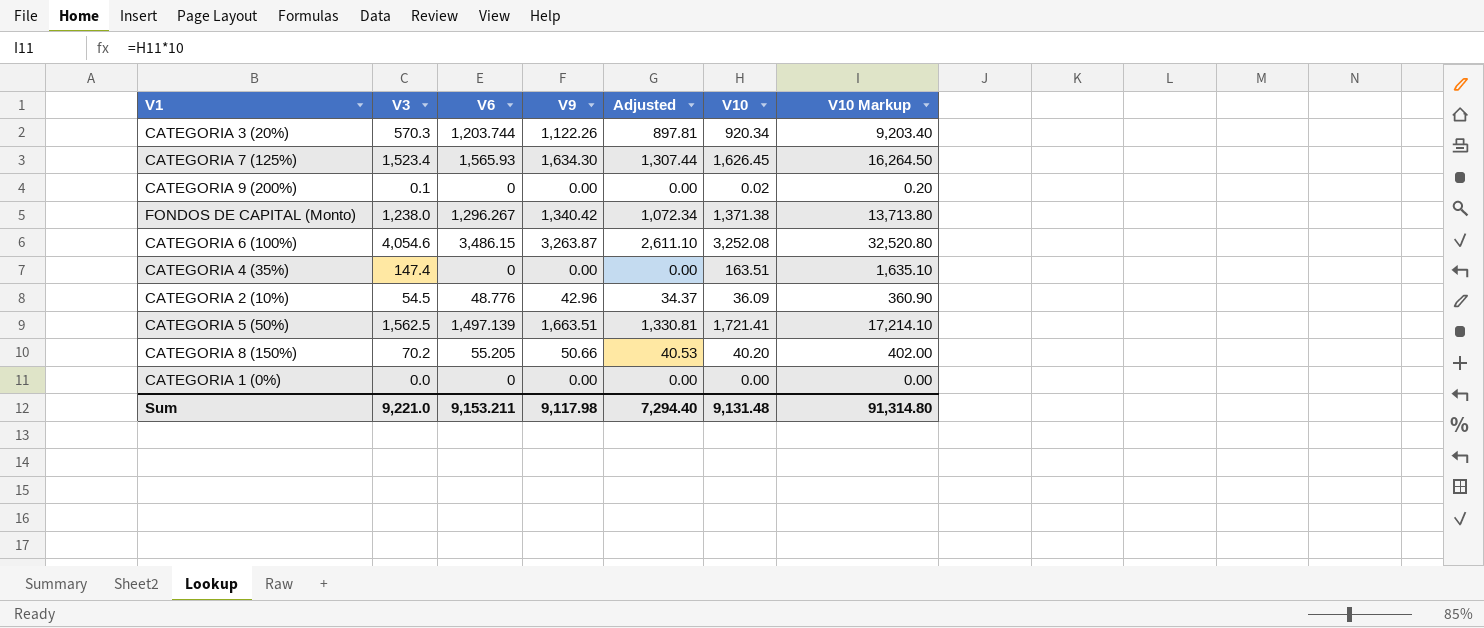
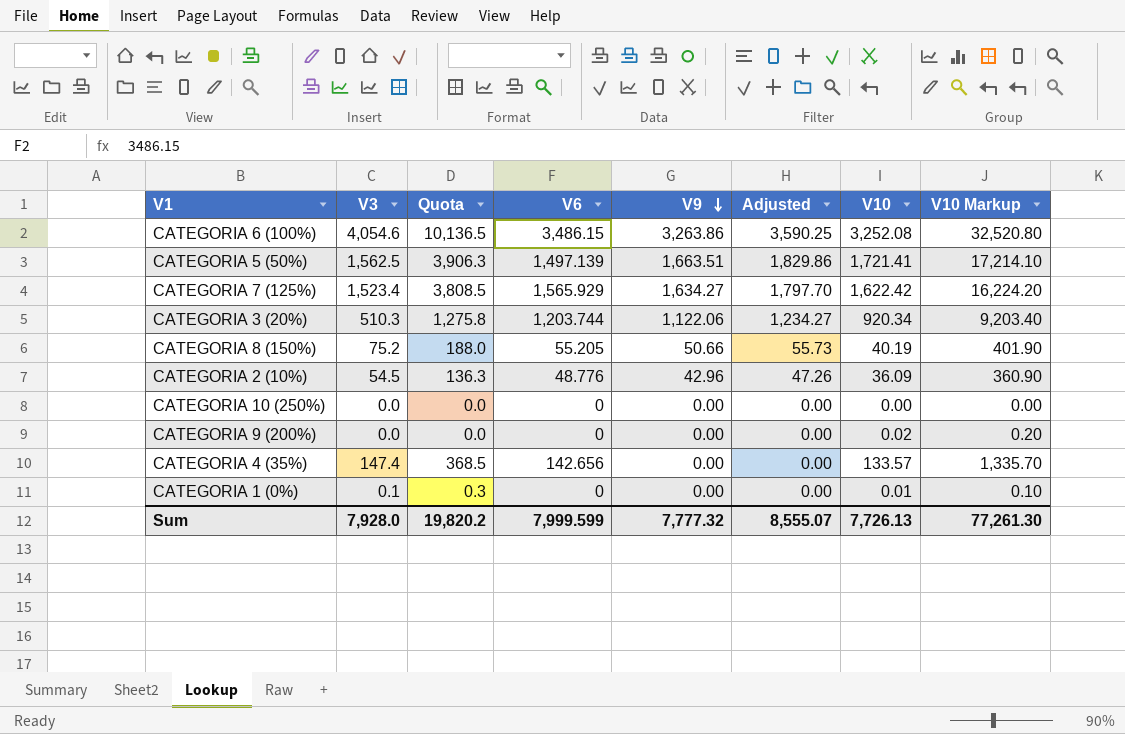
row order: none -> V9 descending
column Quota | formula: none -> [V3] * 2.5
column Adjusted | formula: [V9] * 0.8 -> [V9] * 1.1
row FONDOS DE CAPITAL (Monto): 1,238.0 | 1,296.267 | 1,340.42 | 1,072.34 | 1,371.38 | 13,713.80 -> none
CATEGORIA 6 (100%) | V9: 3,263.87 -> 3,263.86
CATEGORIA 7 (125%) | V6: 1,565.93 -> 1,565.929
CATEGORIA 7 (125%) | V9: 1,634.30 -> 1,634.27
CATEGORIA 7 (125%) | V10: 1,626.45 -> 1,622.42
CATEGORIA 7 (125%) | V10 Markup: 16,264.50 -> 16,224.20
CATEGORIA 3 (20%) | V3: 570.3 -> 510.3
CATEGORIA 3 (20%) | V9: 1,122.26 -> 1,122.06
CATEGORIA 8 (150%) | V3: 70.2 -> 75.2
CATEGORIA 8 (150%) | V10: 40.20 -> 40.19
CATEGORIA 8 (150%) | V10 Markup: 402.00 -> 401.90
row CATEGORIA 10 (250%): none -> 0.0 | 0.0 | 0 | 0.00 | 0.00 | 0.00 | 0.00
CATEGORIA 9 (200%) | V3: 0.1 -> 0.0
CATEGORIA 4 (35%) | V6: 0 -> 142.656
CATEGORIA 4 (35%) | V10: 163.51 -> 133.57
CATEGORIA 4 (35%) | V10 Markup: 1,635.10 -> 1,335.70
CATEGORIA 1 (0%) | V3: 0.0 -> 0.1
CATEGORIA 1 (0%) | V10: 0.00 -> 0.01
CATEGORIA 1 (0%) | V10 Markup: 0.00 -> 0.10
Sum | V3: 9,221.0 -> 7,928.0
Sum | V6: 9,153.211 -> 7,999.599
Sum | V9: 9,117.98 -> 7,777.32
Sum | Adjusted: 7,294.40 -> 8,555.07
Sum | V10: 9,131.48 -> 7,726.13
Sum | V10 Markup: 91,314.80 -> 77,261.30

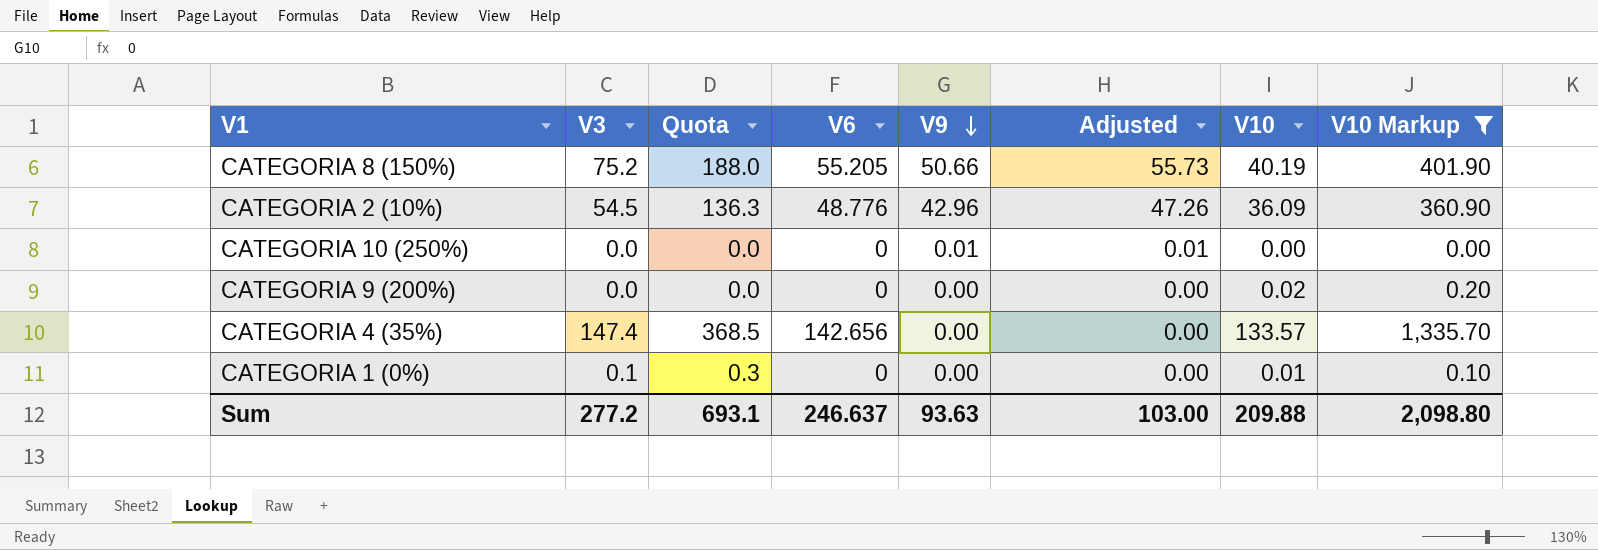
filter: none -> V10 Markup <= 1,335.70
CATEGORIA 10 (250%) | V9: 0.00 -> 0.01
CATEGORIA 10 (250%) | Adjusted: 0.00 -> 0.01
Sum | V3: 7,928.0 -> 277.2
Sum | Quota: 19,820.2 -> 693.1
Sum | V6: 7,999.599 -> 246.637
Sum | V9: 7,777.32 -> 93.63
Sum | Adjusted: 8,555.07 -> 103.00
Sum | V10: 7,726.13 -> 209.88
Sum | V10 Markup: 77,261.30 -> 2,098.80

